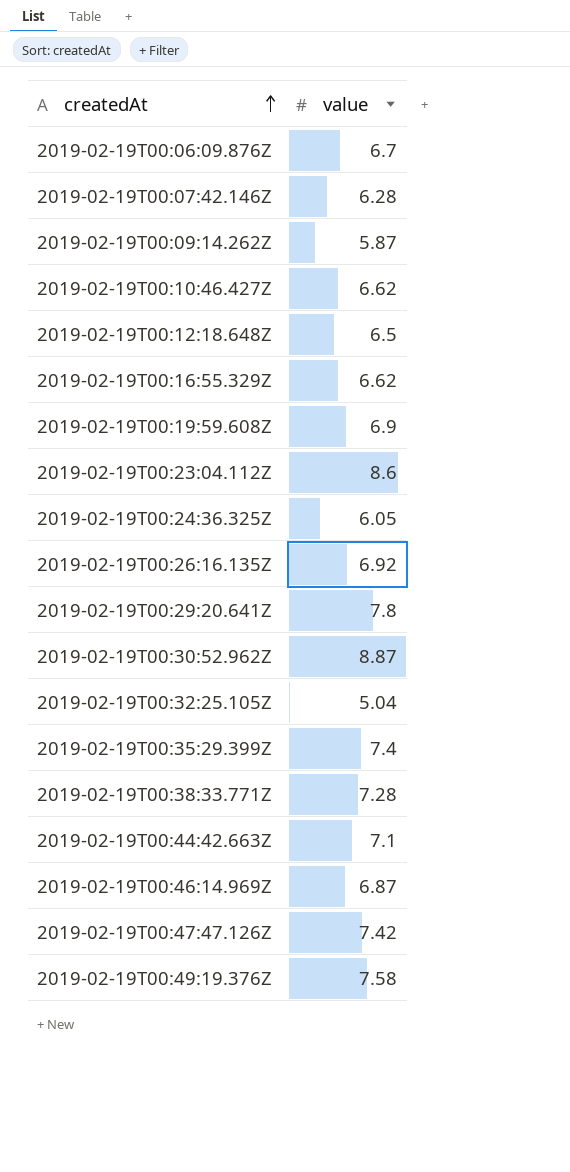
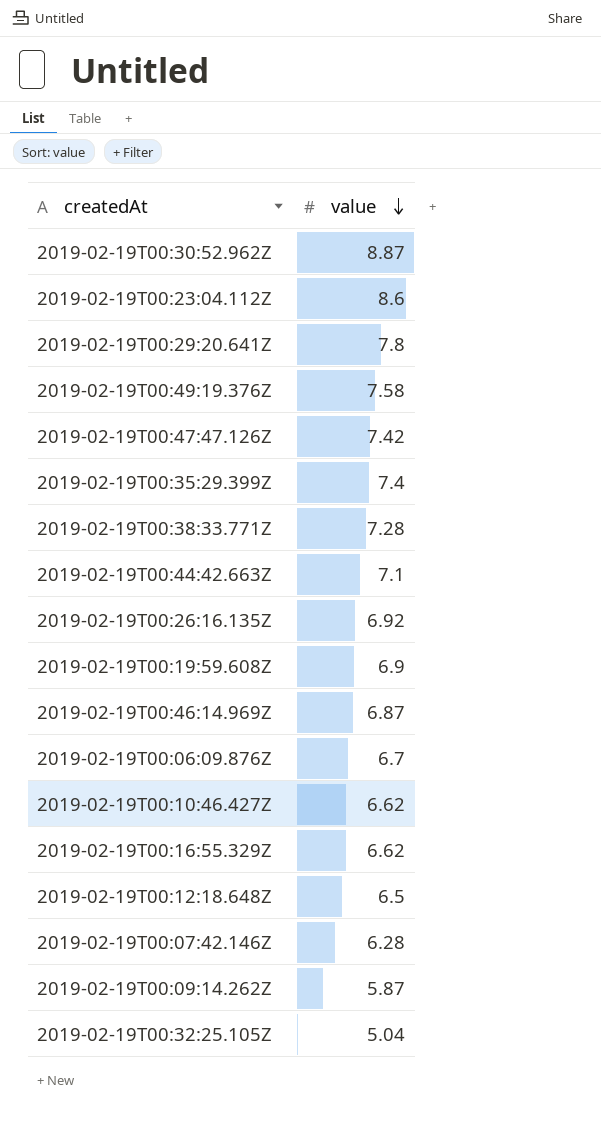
row order: createdAt ascending -> value descending
row 2019-02-19T00:24:36.325Z: 6.05 -> none

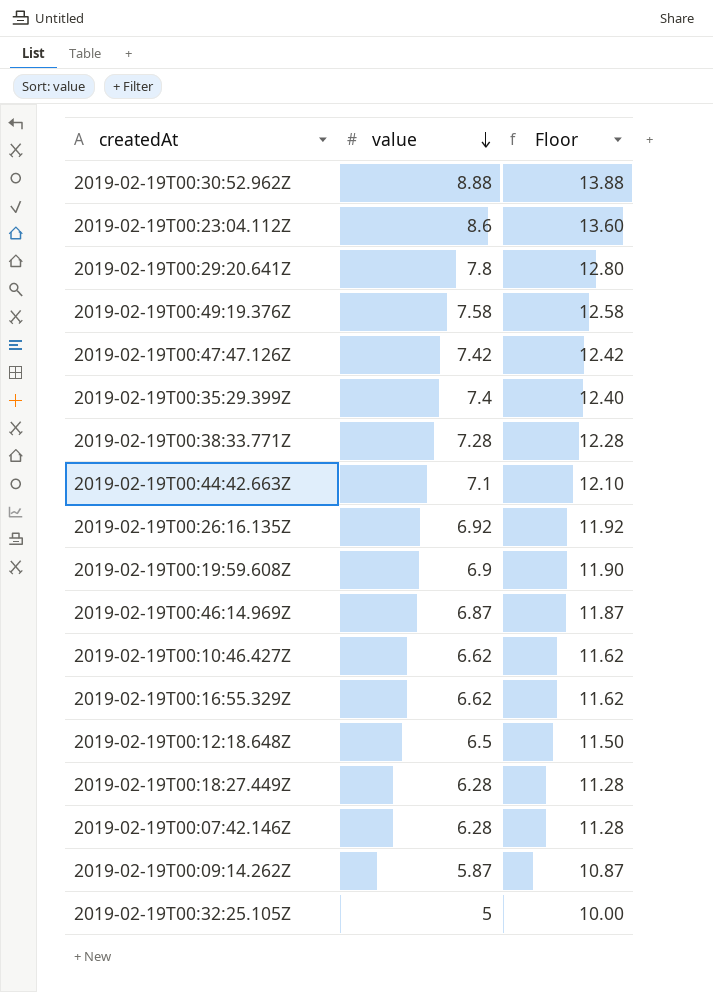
column Floor | formula: none -> [value] + 5
row 2019-02-19T00:06:09.876Z: 6.7 -> none
2019-02-19T00:30:52.962Z | value: 8.87 -> 8.88
row 2019-02-19T00:18:27.449Z: none -> 6.28 | 11.28
2019-02-19T00:32:25.105Z | value: 5.04 -> 5

